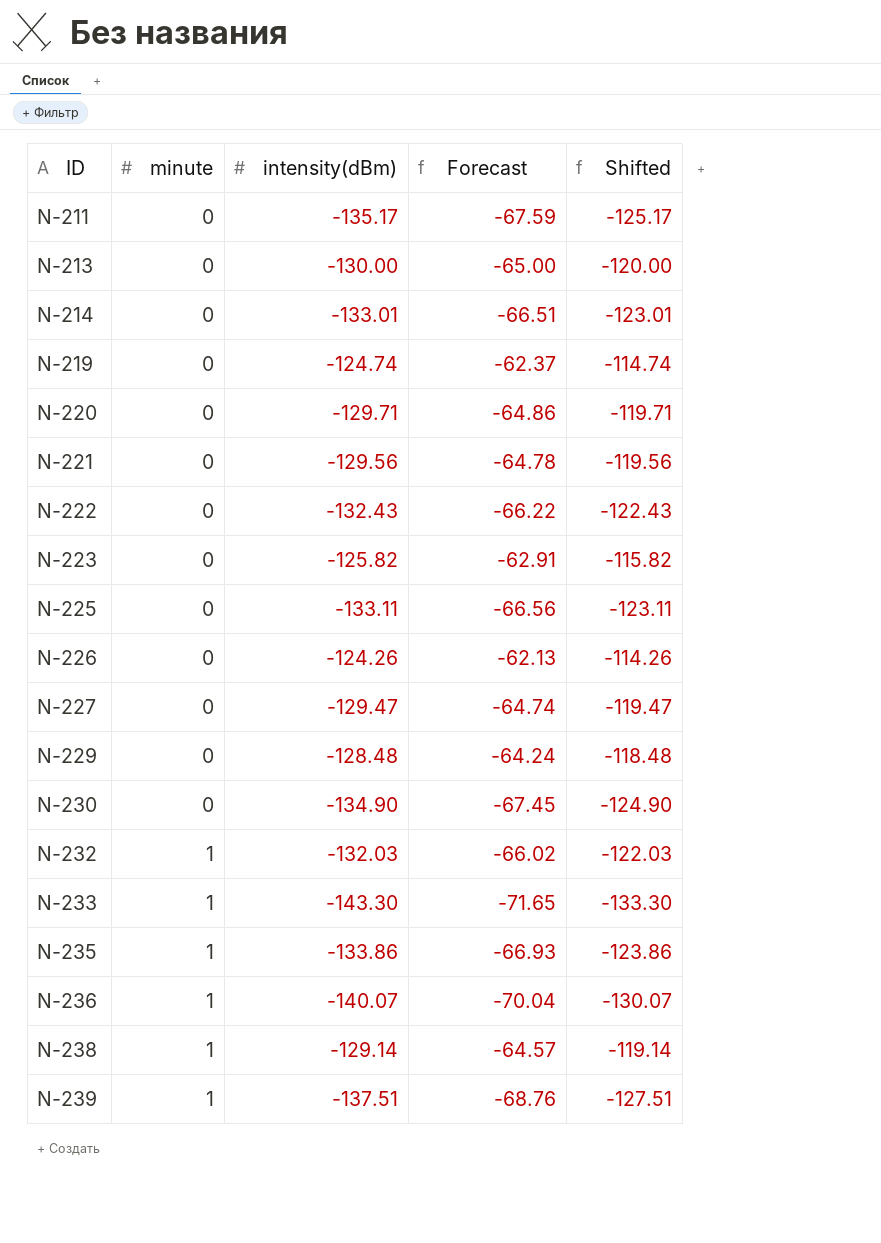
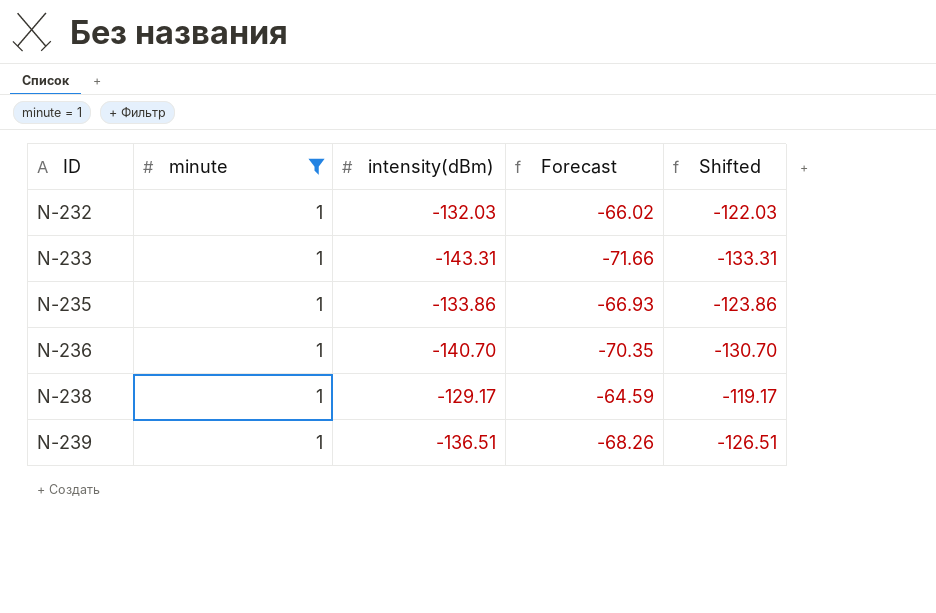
filter: none -> minute = 1
N-233 | intensity(dBm): -143.30 -> -143.31
N-233 | Forecast: -71.65 -> -71.66
N-233 | Shifted: -133.30 -> -133.31
N-236 | intensity(dBm): -140.07 -> -140.70
N-236 | Forecast: -70.04 -> -70.35
N-236 | Shifted: -130.07 -> -130.70
N-238 | intensity(dBm): -129.14 -> -129.17
N-238 | Forecast: -64.57 -> -64.59
N-238 | Shifted: -119.14 -> -119.17
N-239 | intensity(dBm): -137.51 -> -136.51
N-239 | Forecast: -68.76 -> -68.26
N-239 | Shifted: -127.51 -> -126.51

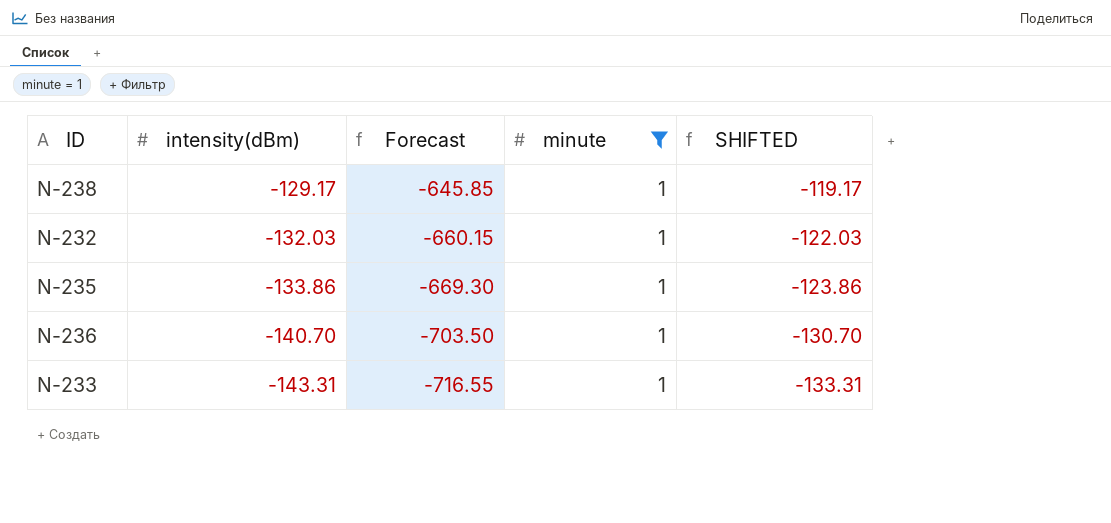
row order: ID ascending -> intensity(dBm) descending
column Forecast | formula: [intensity(dBm)] * 0.5 -> [intensity(dBm)] * 5
column minute | position: 2 -> 4
column name: Shifted -> SHIFTED
row N-239: 1 | -136.51 | -68.26 | -126.51 -> none

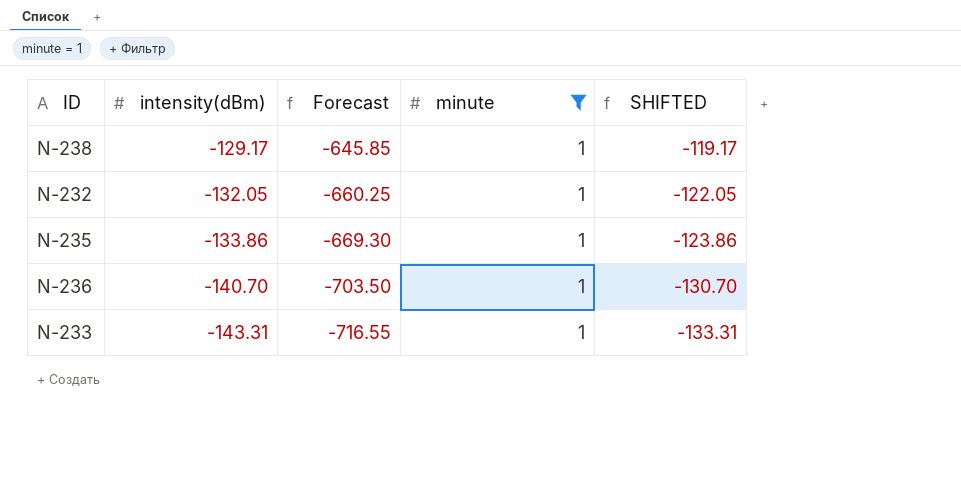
N-232 | intensity(dBm): -132.03 -> -132.05
N-232 | Forecast: -660.15 -> -660.25
N-232 | SHIFTED: -122.03 -> -122.05

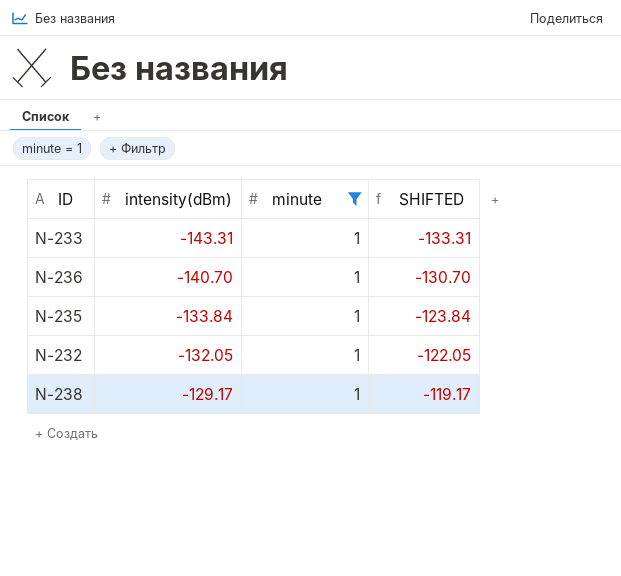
row order: intensity(dBm) descending -> intensity(dBm) ascending
column Forecast | formula: [intensity(dBm)] * 5 -> none
N-235 | intensity(dBm): -133.86 -> -133.84
N-235 | SHIFTED: -123.86 -> -123.84

